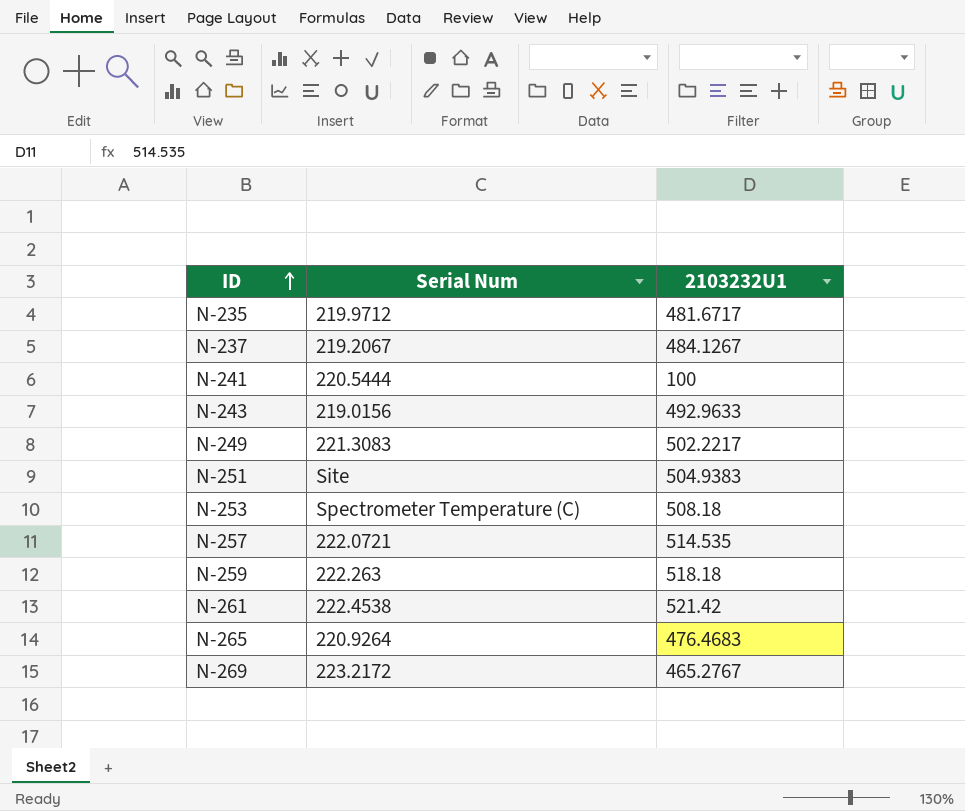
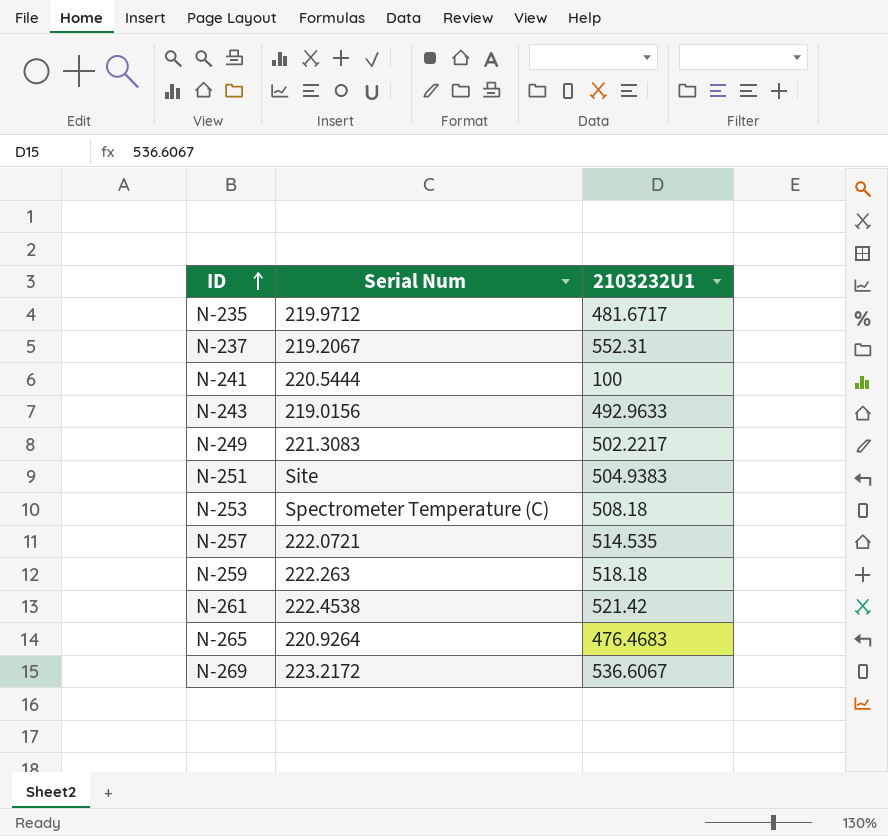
N-237 | 2103232U1: 484.1267 -> 552.31
N-269 | 2103232U1: 465.2767 -> 536.6067

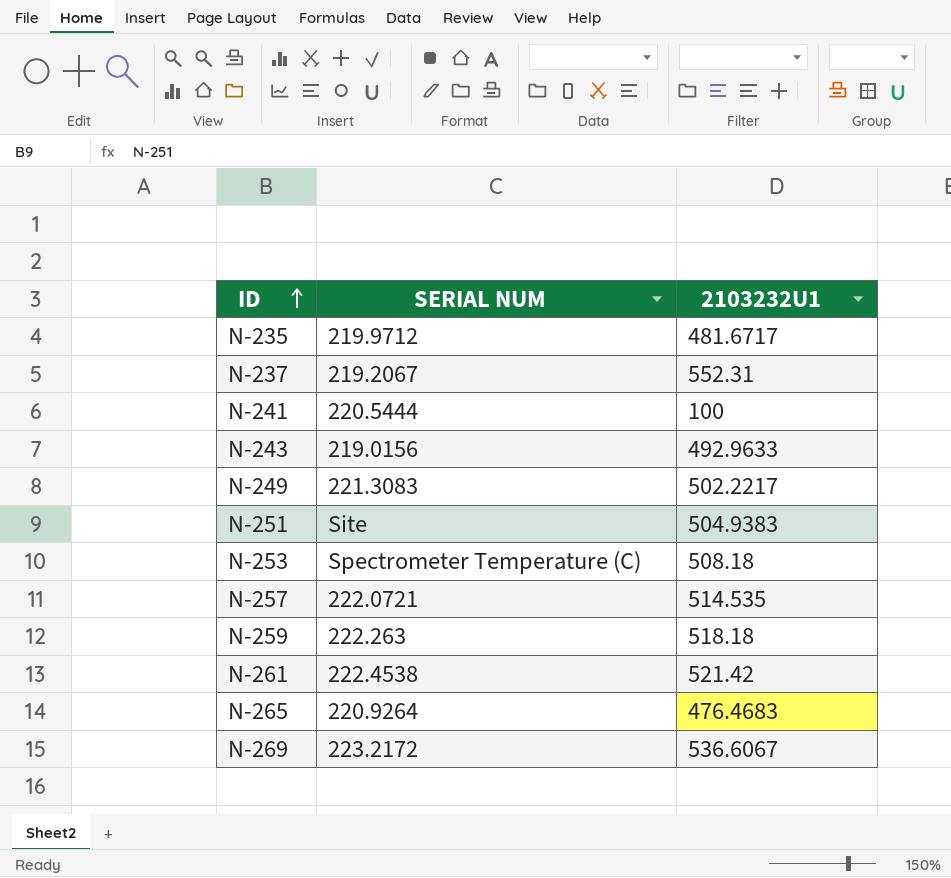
column name: Serial Num -> SERIAL NUM

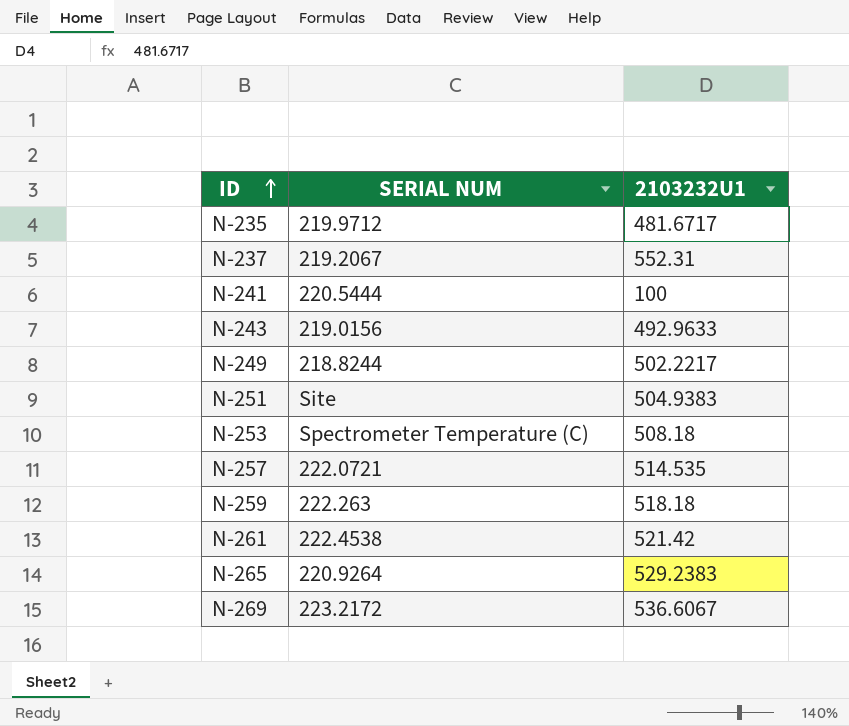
N-249 | SERIAL NUM: 221.3083 -> 218.8244
N-265 | 2103232U1: 476.4683 -> 529.2383

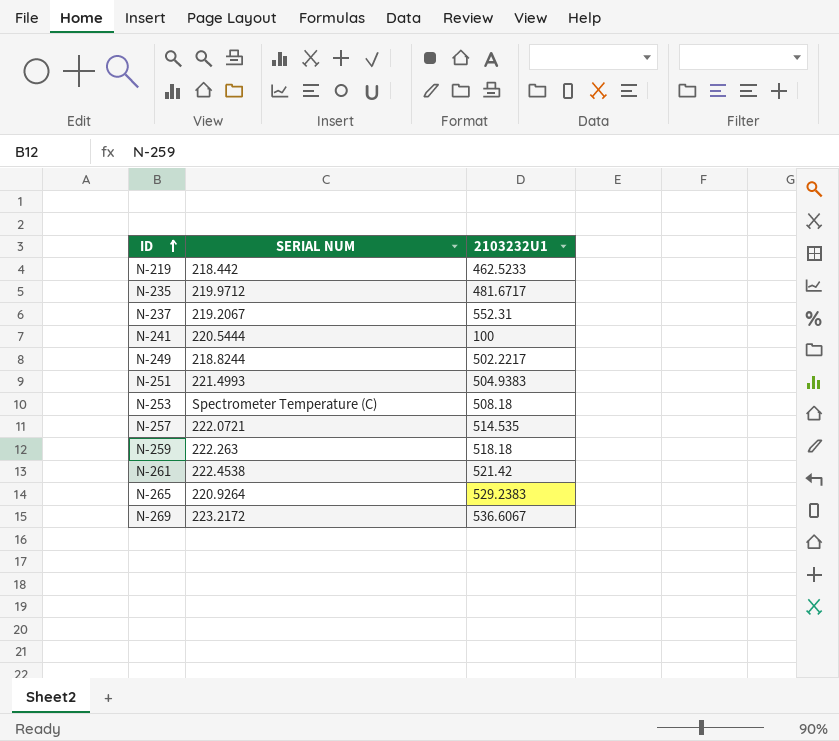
row N-243: 219.0156 | 492.9633 -> none
row N-219: none -> 218.442 | 462.5233
N-251 | SERIAL NUM: Site -> 221.4993

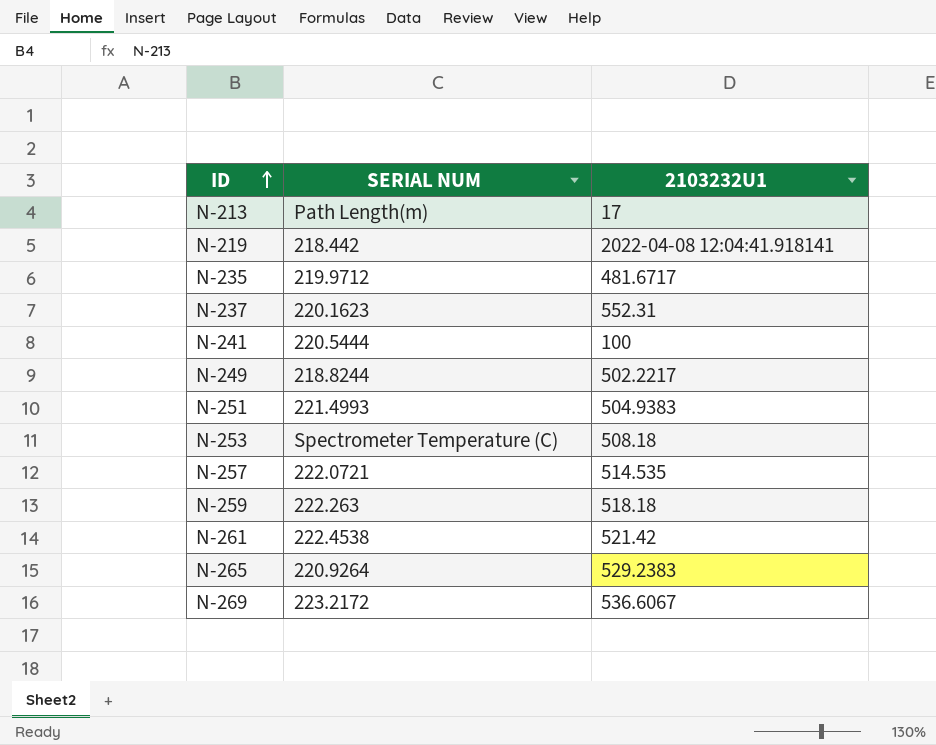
row N-213: none -> Path Length(m) | 17
N-219 | 2103232U1: 462.5233 -> 2022-04-08 12:04:41.918141
N-237 | SERIAL NUM: 219.2067 -> 220.1623

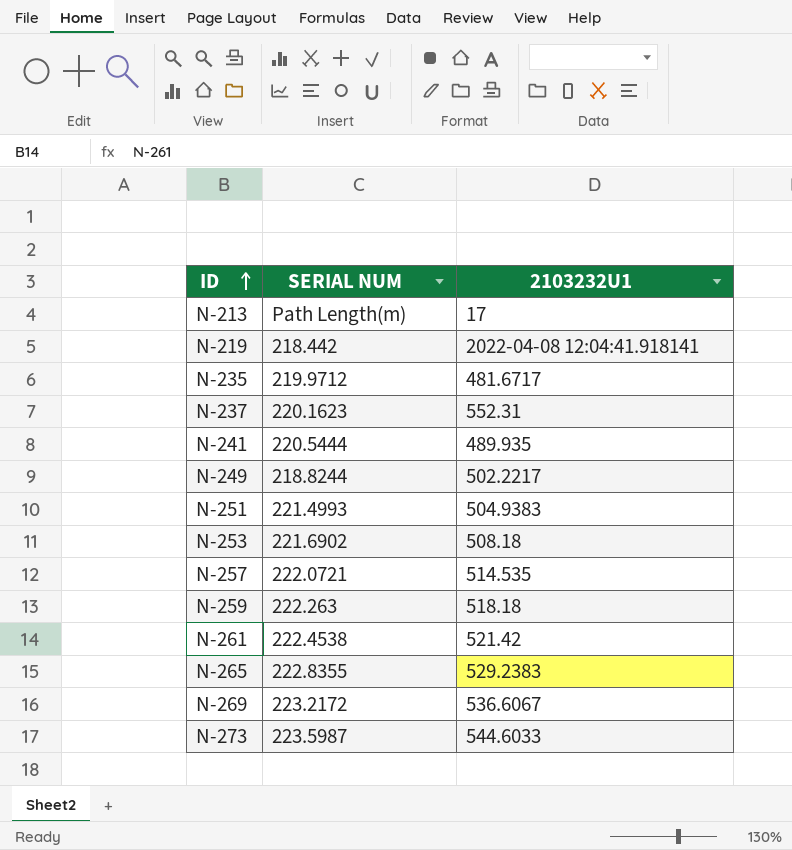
N-241 | 2103232U1: 100 -> 489.935
N-253 | SERIAL NUM: Spectrometer Temperature (C) -> 221.6902
N-265 | SERIAL NUM: 220.9264 -> 222.8355
row N-273: none -> 223.5987 | 544.6033

